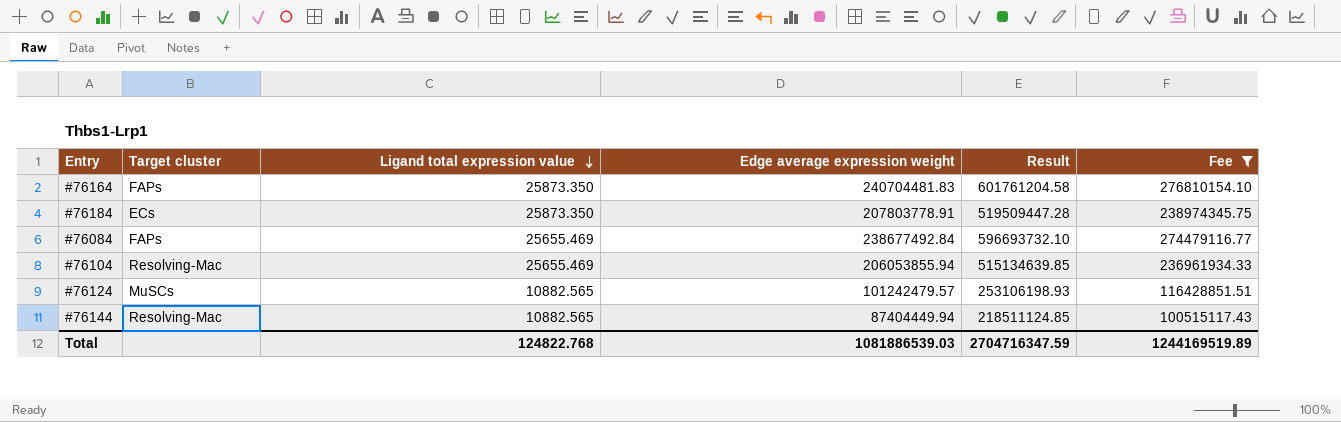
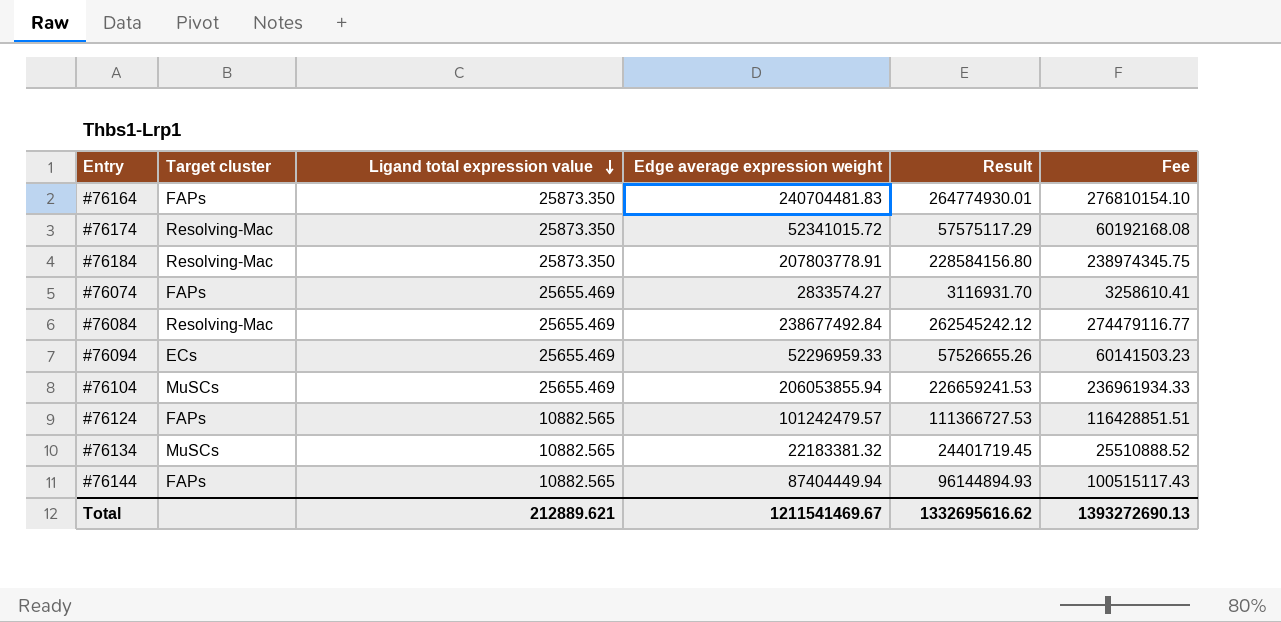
filter: Fee >= 100515117.43 -> none
column Result | formula: [Edge average expression weight] * 2.5 -> [Edge average expression weight] * 1.1
#76184 | Target cluster: ECs -> Resolving-Mac
#76084 | Target cluster: FAPs -> Resolving-Mac
#76104 | Target cluster: Resolving-Mac -> MuSCs
#76124 | Target cluster: MuSCs -> FAPs
#76144 | Target cluster: Resolving-Mac -> FAPs
Total | Ligand total expression value: 124822.768 -> 212889.621
Total | Edge average expression weight: 1081886539.03 -> 1211541469.67
Total | Result: 2704716347.59 -> 1332695616.62
Total | Fee: 1244169519.89 -> 1393272690.13

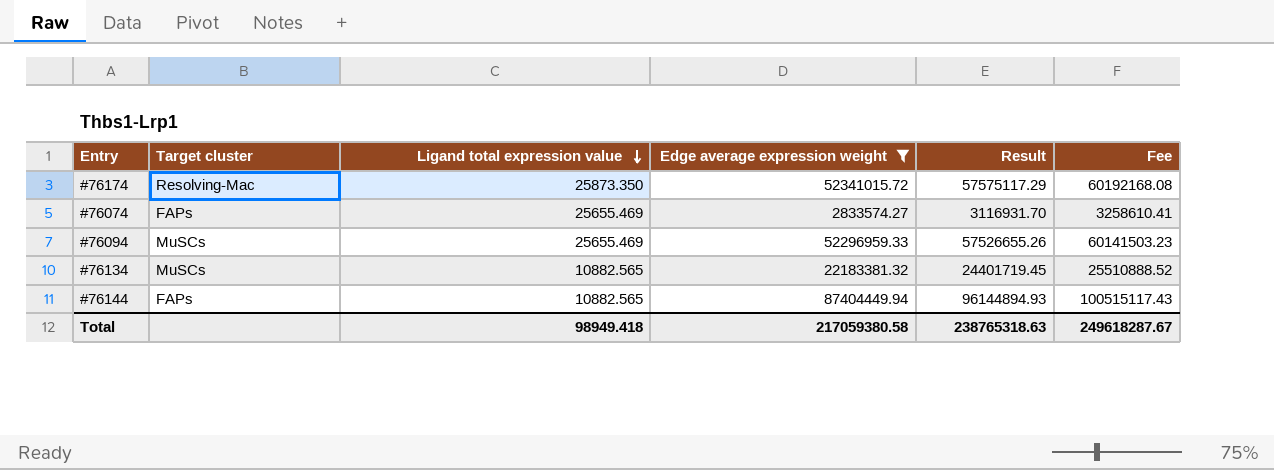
filter: none -> Edge average expression weight <= 87404449.94
#76094 | Target cluster: ECs -> MuSCs
Total | Ligand total expression value: 212889.621 -> 98949.418
Total | Edge average expression weight: 1211541469.67 -> 217059380.58
Total | Result: 1332695616.62 -> 238765318.63
Total | Fee: 1393272690.13 -> 249618287.67

